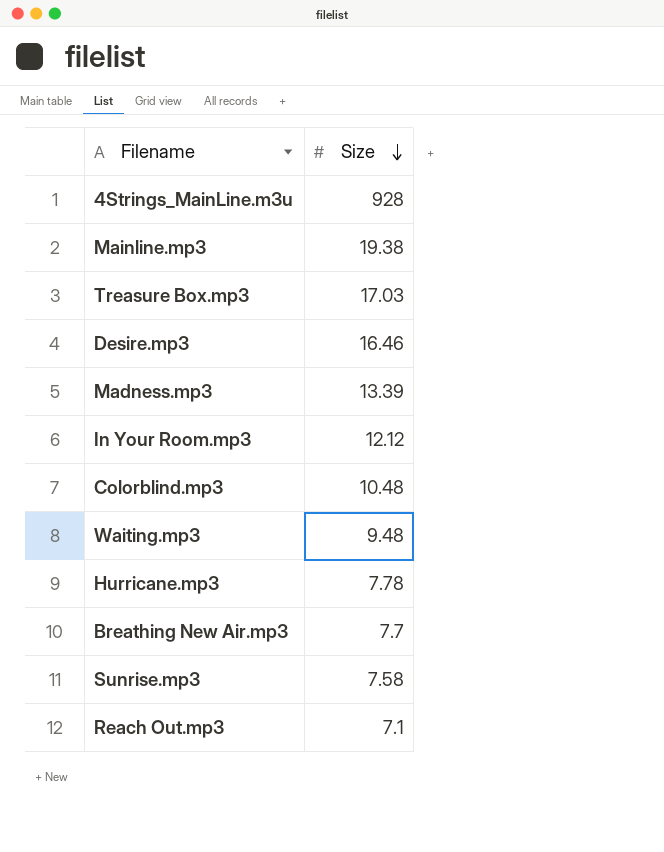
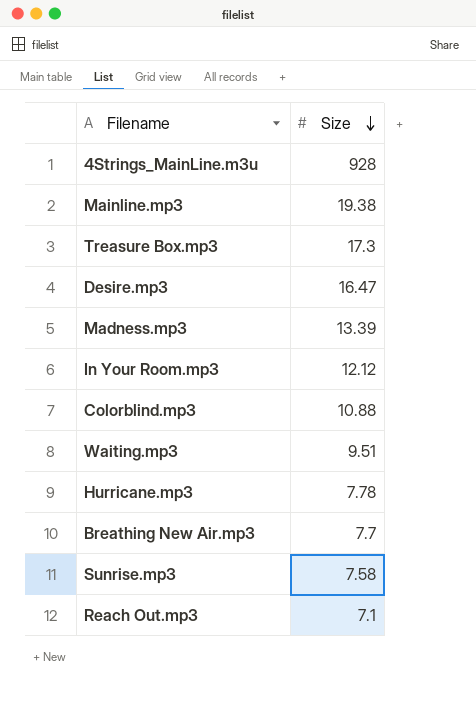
Treasure Box.mp3 | Size: 17.03 -> 17.3
Desire.mp3 | Size: 16.46 -> 16.47
Colorblind.mp3 | Size: 10.48 -> 10.88
Waiting.mp3 | Size: 9.48 -> 9.51

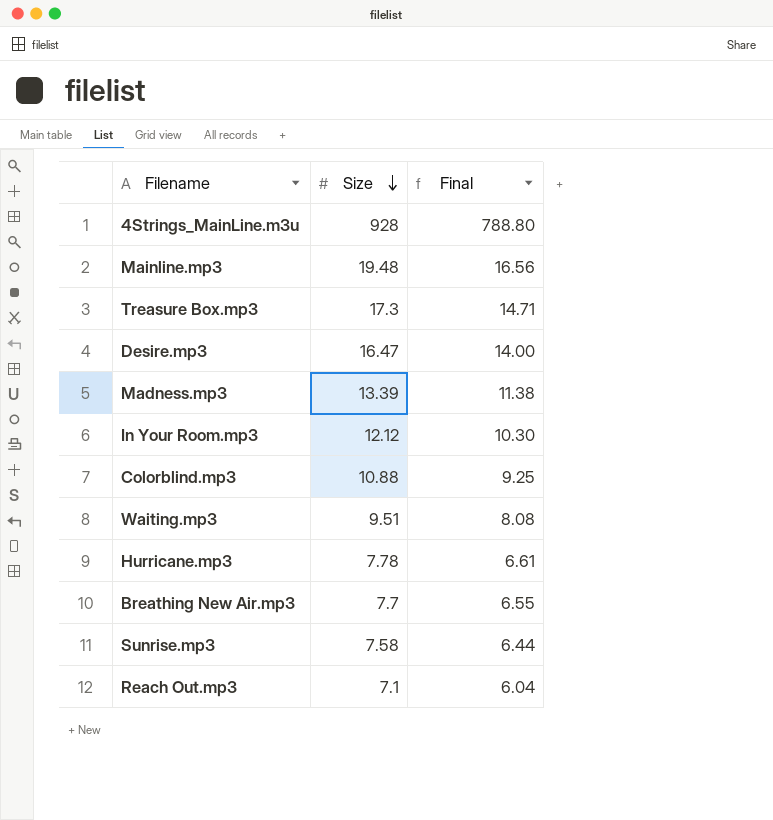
column Final | formula: none -> [Size] * 0.85
Mainline.mp3 | Size: 19.38 -> 19.48

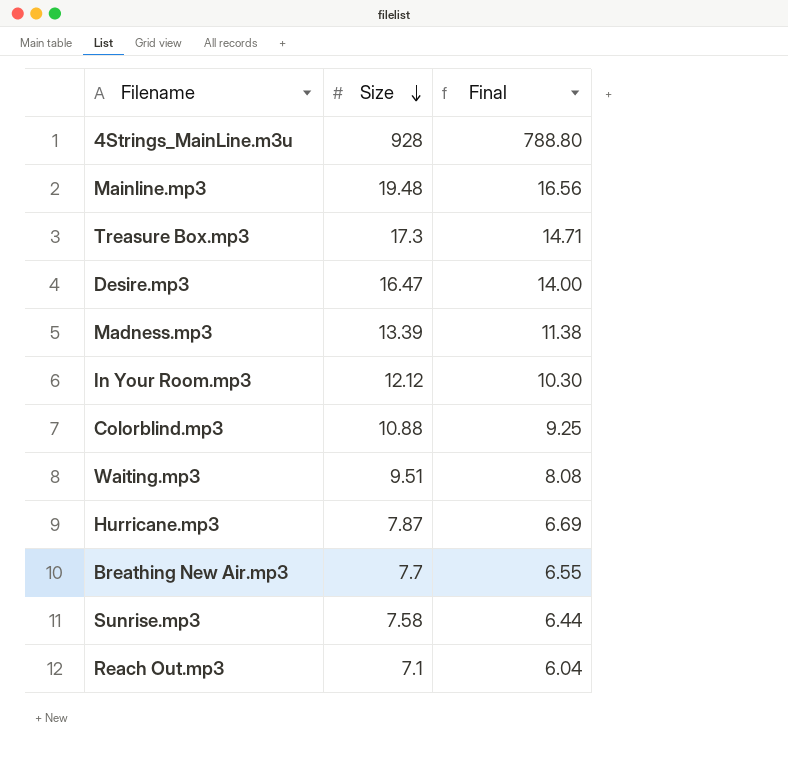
Hurricane.mp3 | Size: 7.78 -> 7.87
Hurricane.mp3 | Final: 6.61 -> 6.69

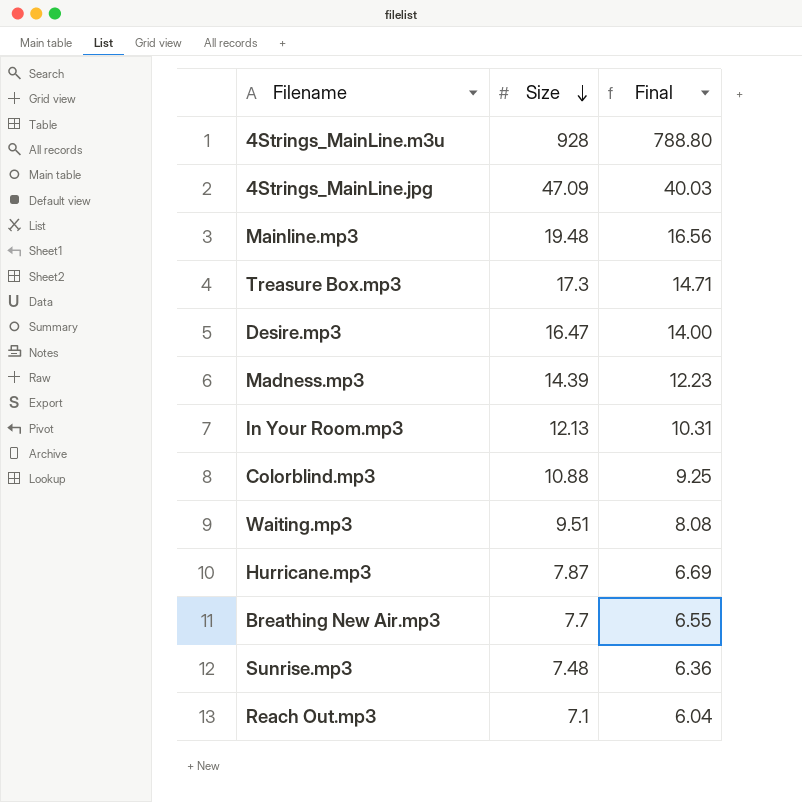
row 4Strings_MainLine.jpg: none -> 47.09 | 40.03
Madness.mp3 | Size: 13.39 -> 14.39
Madness.mp3 | Final: 11.38 -> 12.23
In Your Room.mp3 | Size: 12.12 -> 12.13
In Your Room.mp3 | Final: 10.30 -> 10.31
Sunrise.mp3 | Size: 7.58 -> 7.48
Sunrise.mp3 | Final: 6.44 -> 6.36

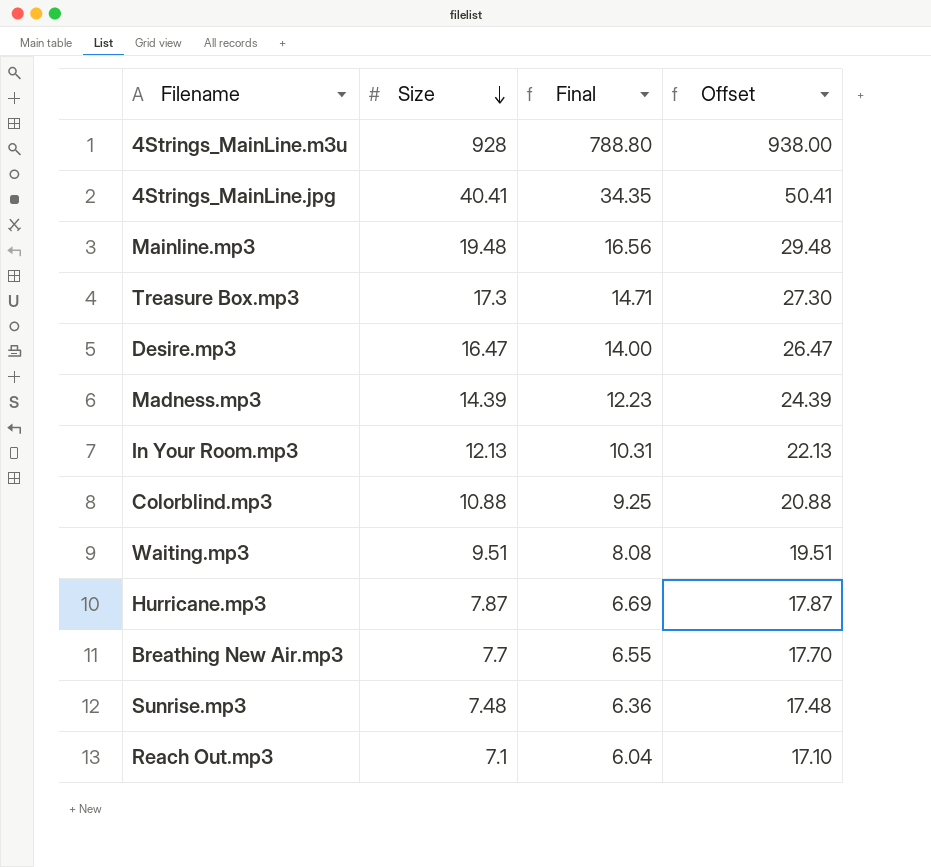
column Offset | formula: none -> [Size] + 10
4Strings_MainLine.jpg | Size: 47.09 -> 40.41
4Strings_MainLine.jpg | Final: 40.03 -> 34.35

